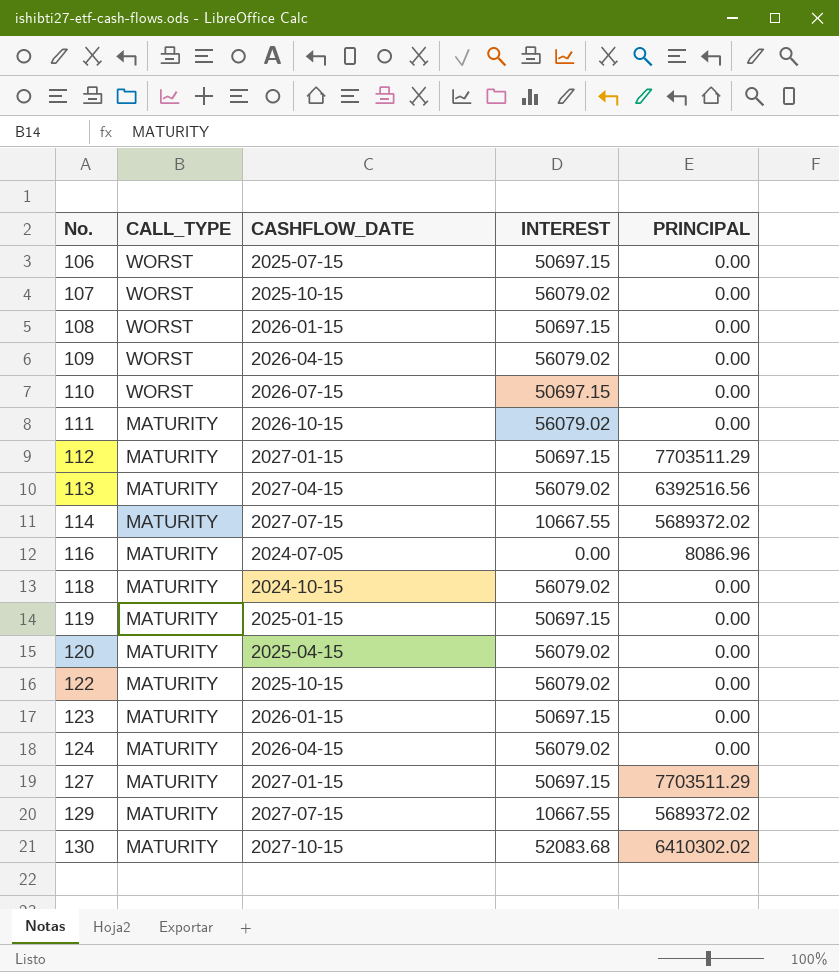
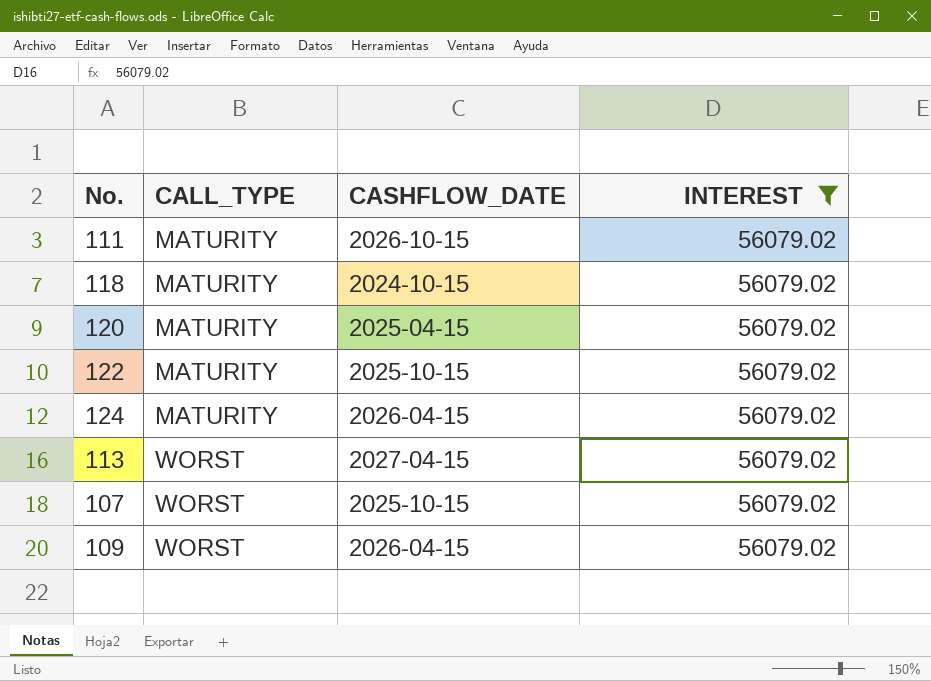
filter: none -> INTEREST = 56079.02
row order: No. ascending -> CALL_TYPE ascending
column PRINCIPAL | position: 5 -> none
113 | CALL_TYPE: MATURITY -> WORST

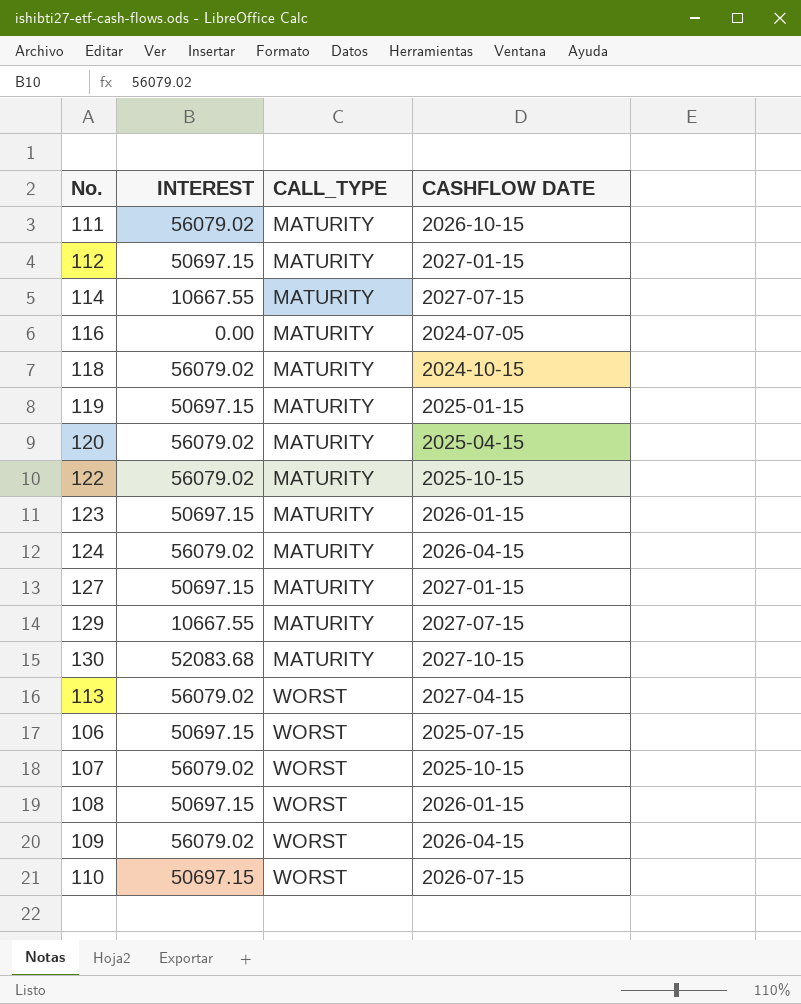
filter: INTEREST = 56079.02 -> none
column INTEREST | position: 4 -> 2
column name: CASHFLOW_DATE -> CASHFLOW DATE

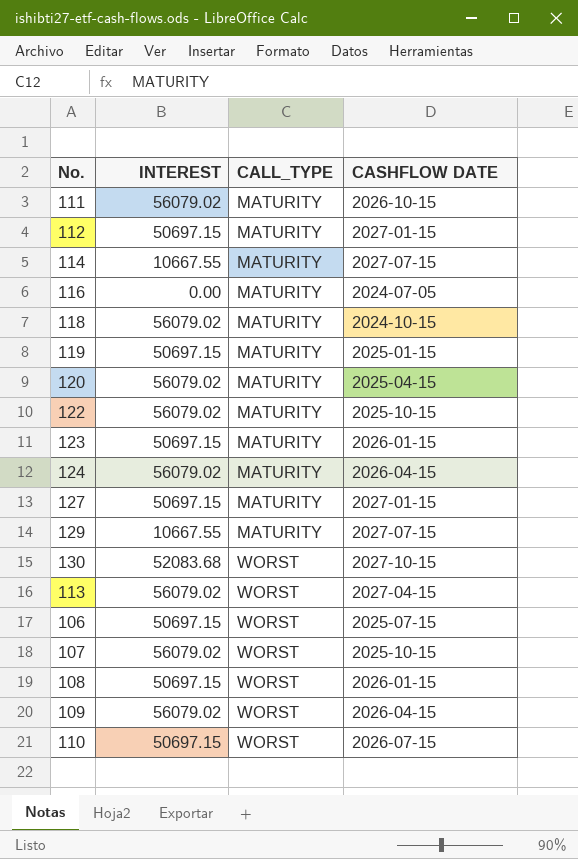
130 | CALL_TYPE: MATURITY -> WORST

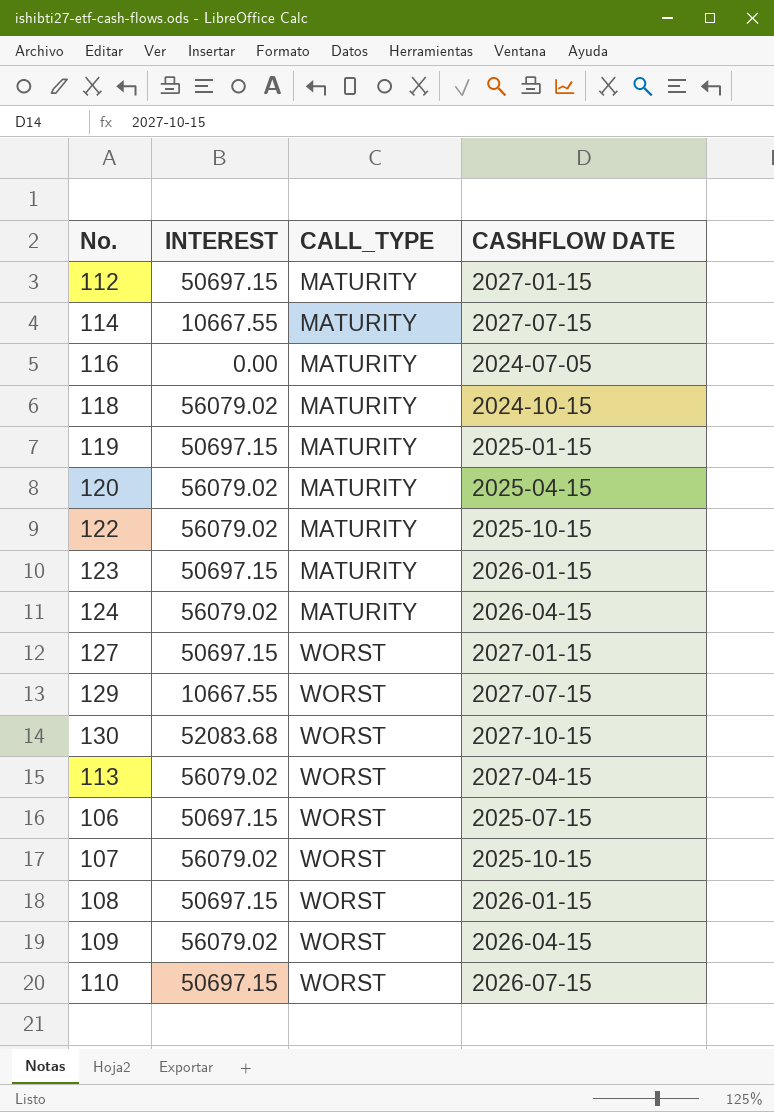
row 111: 56079.02 | MATURITY | 2026-10-15 -> none
127 | CALL_TYPE: MATURITY -> WORST
129 | CALL_TYPE: MATURITY -> WORST

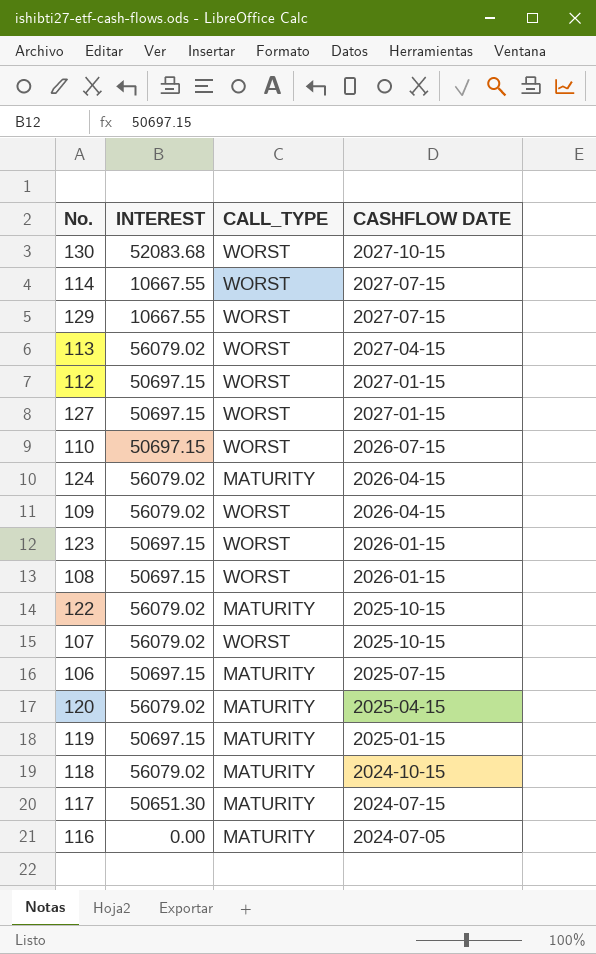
row order: CALL_TYPE ascending -> CASHFLOW DATE descending
114 | CALL_TYPE: MATURITY -> WORST
112 | CALL_TYPE: MATURITY -> WORST
123 | CALL_TYPE: MATURITY -> WORST
106 | CALL_TYPE: WORST -> MATURITY
row 117: none -> 50651.30 | MATURITY | 2024-07-15

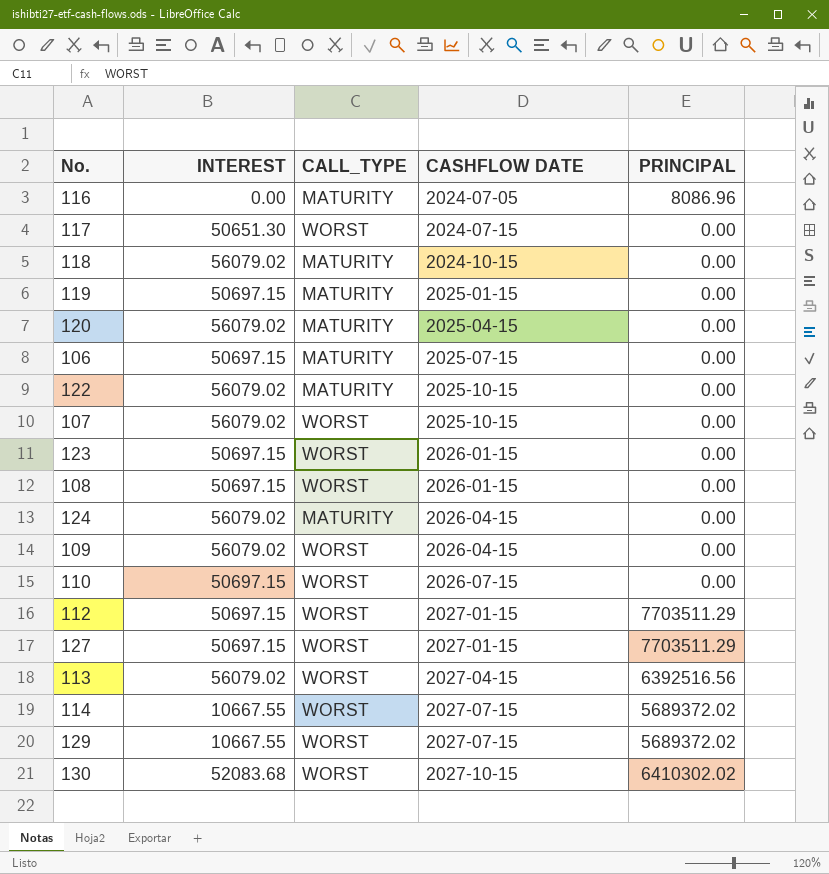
row order: CASHFLOW DATE descending -> CASHFLOW DATE ascending
column PRINCIPAL | position: none -> 5
117 | CALL_TYPE: MATURITY -> WORST

